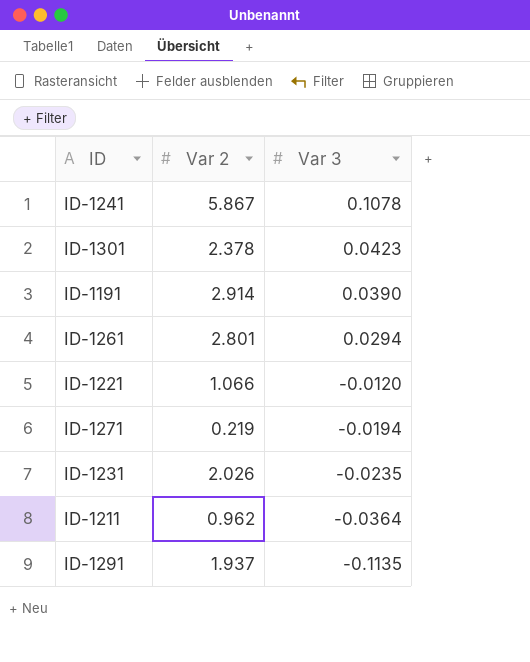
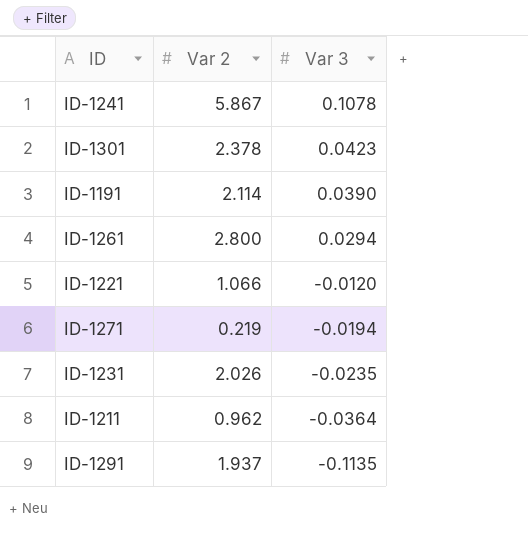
ID-1191 | Var 2: 2.914 -> 2.114
ID-1261 | Var 2: 2.801 -> 2.800

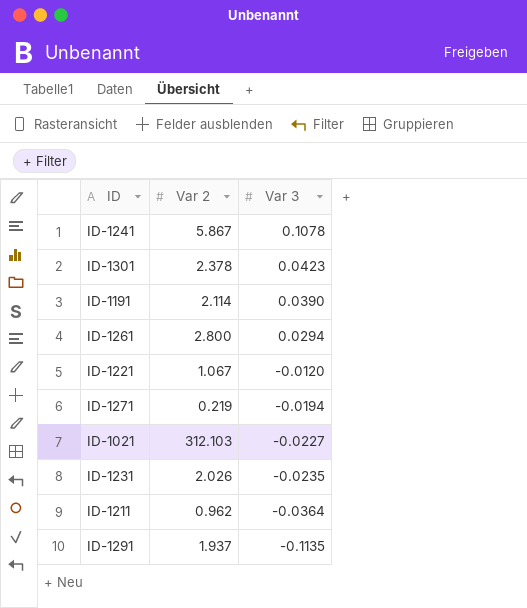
ID-1221 | Var 2: 1.066 -> 1.067
row ID-1021: none -> 312.103 | -0.0227

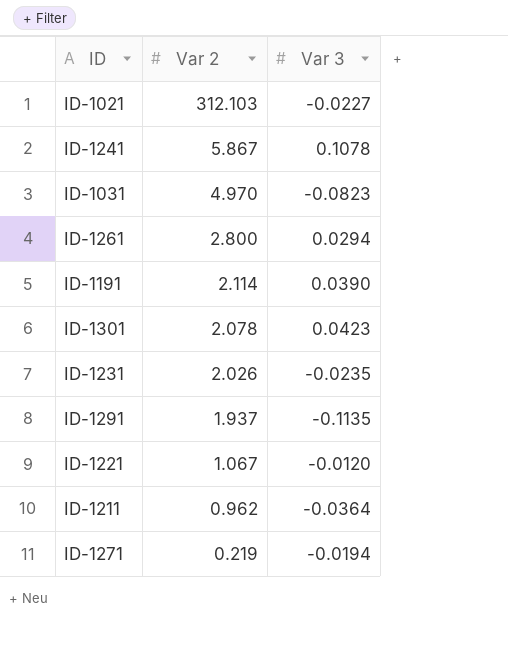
row order: Var 3 descending -> Var 2 descending
row ID-1031: none -> 4.970 | -0.0823
ID-1301 | Var 2: 2.378 -> 2.078

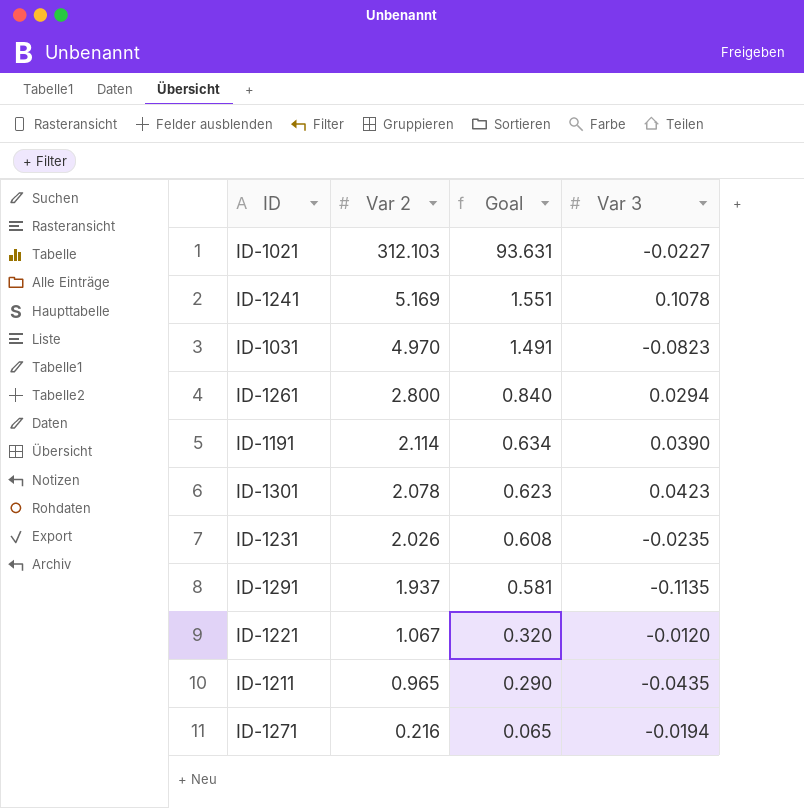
column Goal | formula: none -> [Var 2] * 0.3
ID-1241 | Var 2: 5.867 -> 5.169
ID-1211 | Var 2: 0.962 -> 0.965
ID-1211 | Var 3: -0.0364 -> -0.0435
ID-1271 | Var 2: 0.219 -> 0.216

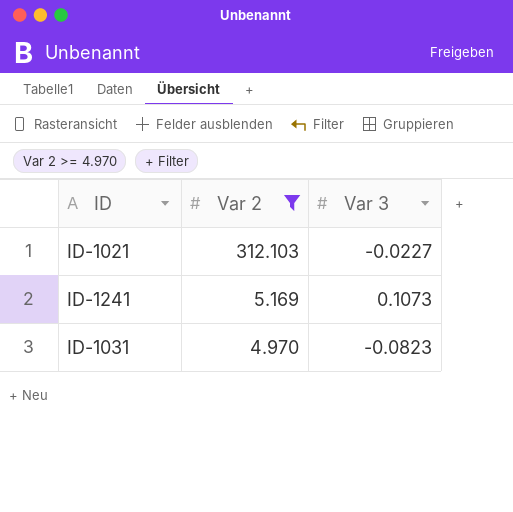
filter: none -> Var 2 >= 4.970
column Goal | formula: [Var 2] * 0.3 -> none
ID-1241 | Var 3: 0.1078 -> 0.1073

